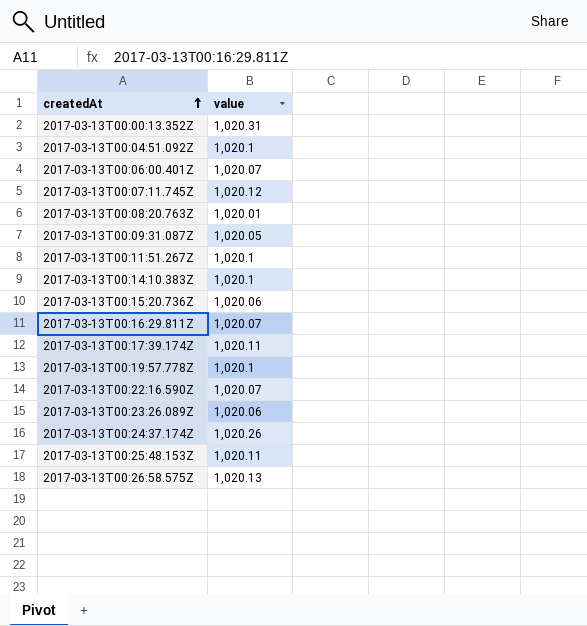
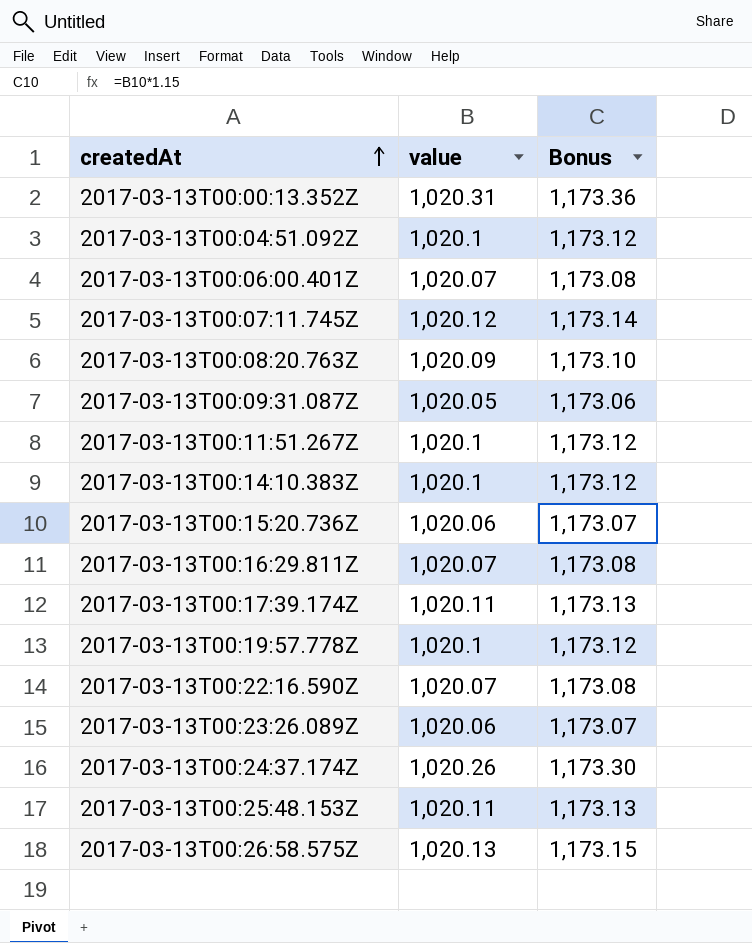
column Bonus | formula: none -> [value] * 1.15
2017-03-13T00:08:20.763Z | value: 1,020.01 -> 1,020.09

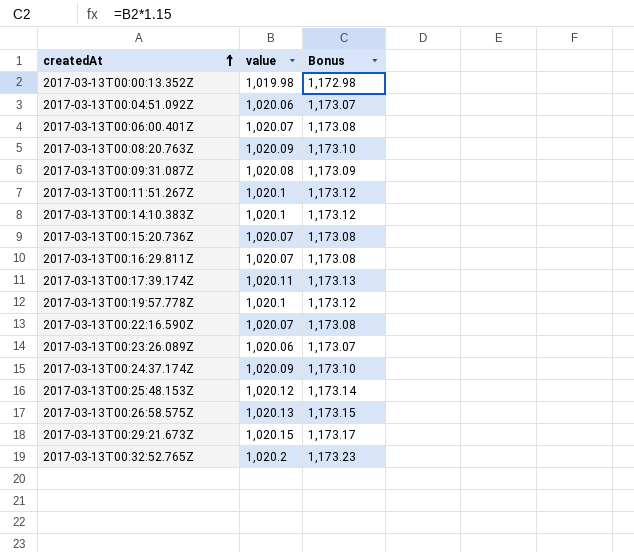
row 2017-03-13T00:07:11.745Z: 1,020.12 | 1,173.14 -> none
2017-03-13T00:00:13.352Z | value: 1,020.31 -> 1,019.98
2017-03-13T00:00:13.352Z | Bonus: 1,173.36 -> 1,172.98
2017-03-13T00:04:51.092Z | value: 1,020.1 -> 1,020.06
2017-03-13T00:04:51.092Z | Bonus: 1,173.12 -> 1,173.07
2017-03-13T00:09:31.087Z | value: 1,020.05 -> 1,020.08
2017-03-13T00:09:31.087Z | Bonus: 1,173.06 -> 1,173.09
2017-03-13T00:15:20.736Z | value: 1,020.06 -> 1,020.07
2017-03-13T00:15:20.736Z | Bonus: 1,173.07 -> 1,173.08
2017-03-13T00:24:37.174Z | value: 1,020.26 -> 1,020.09
2017-03-13T00:24:37.174Z | Bonus: 1,173.30 -> 1,173.10
2017-03-13T00:25:48.153Z | value: 1,020.11 -> 1,020.12
2017-03-13T00:25:48.153Z | Bonus: 1,173.13 -> 1,173.14
row 2017-03-13T00:29:21.673Z: none -> 1,020.15 | 1,173.17
row 2017-03-13T00:32:52.765Z: none -> 1,020.2 | 1,173.23

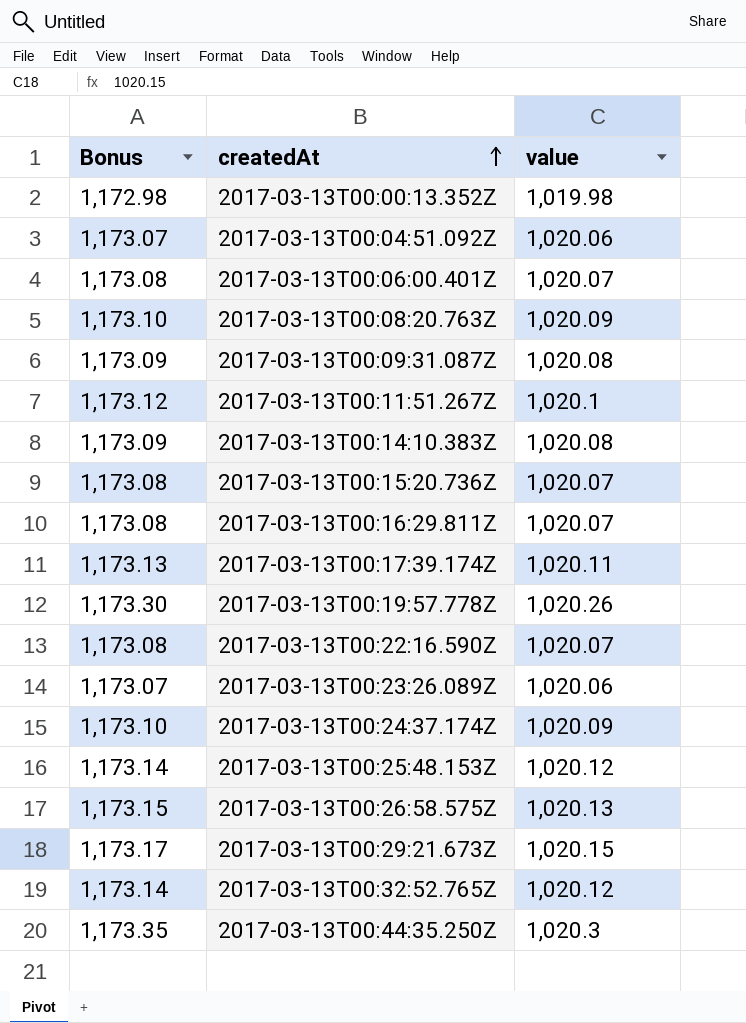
column Bonus | position: 3 -> 1
2017-03-13T00:14:10.383Z | Bonus: 1,173.12 -> 1,173.09
2017-03-13T00:14:10.383Z | value: 1,020.1 -> 1,020.08
2017-03-13T00:19:57.778Z | Bonus: 1,173.12 -> 1,173.30
2017-03-13T00:19:57.778Z | value: 1,020.1 -> 1,020.26
2017-03-13T00:32:52.765Z | Bonus: 1,173.23 -> 1,173.14
2017-03-13T00:32:52.765Z | value: 1,020.2 -> 1,020.12
row 2017-03-13T00:44:35.250Z: none -> 1,173.35 | 1,020.3

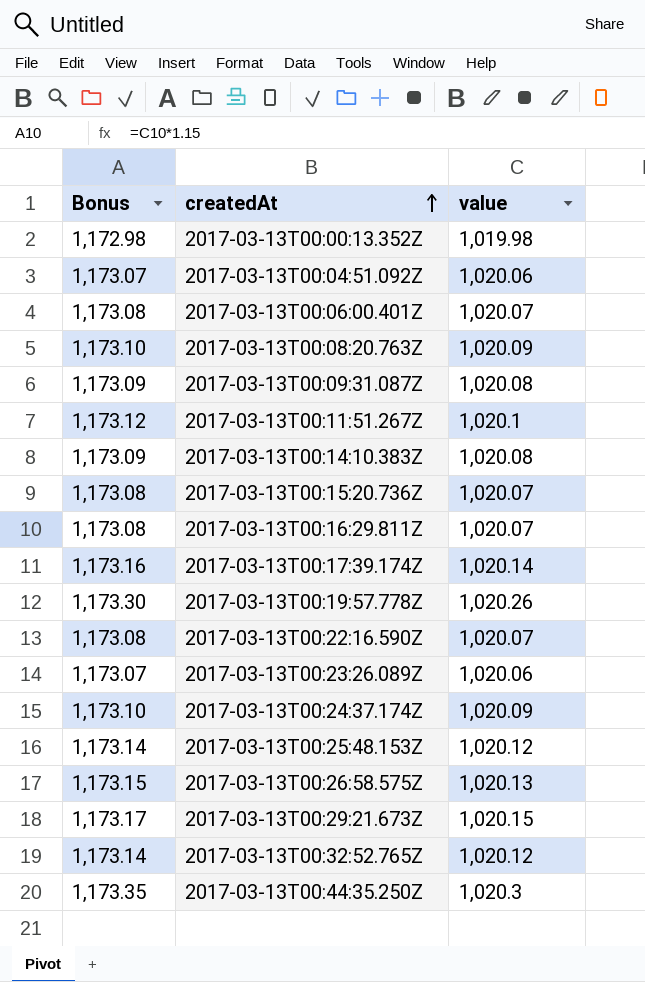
2017-03-13T00:17:39.174Z | Bonus: 1,173.13 -> 1,173.16
2017-03-13T00:17:39.174Z | value: 1,020.11 -> 1,020.14

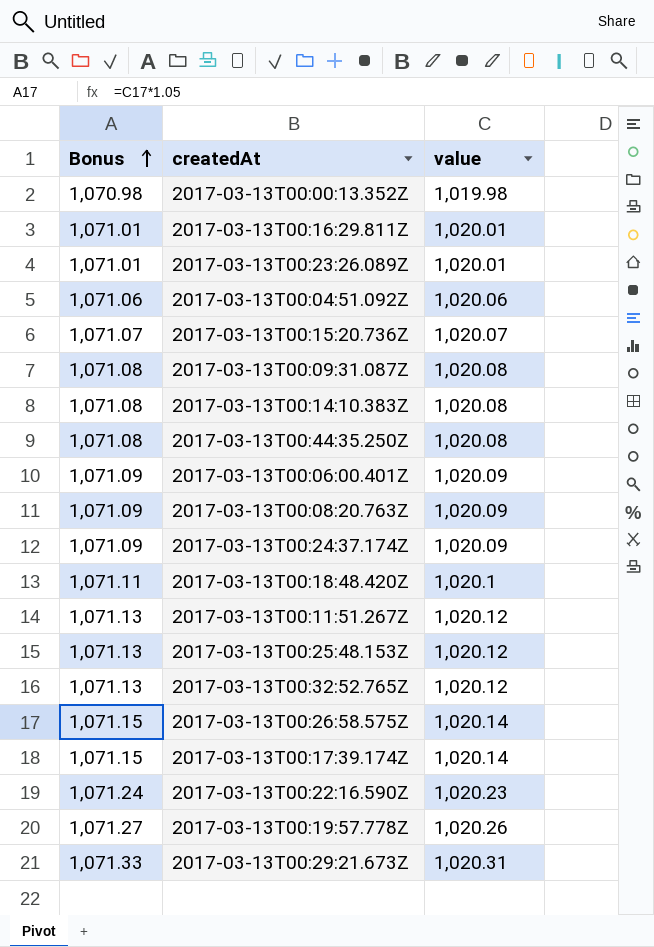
row order: createdAt ascending -> Bonus ascending
column Bonus | formula: [value] * 1.15 -> [value] * 1.05
2017-03-13T00:16:29.811Z | value: 1,020.07 -> 1,020.01
2017-03-13T00:23:26.089Z | value: 1,020.06 -> 1,020.01
2017-03-13T00:44:35.250Z | value: 1,020.3 -> 1,020.08
2017-03-13T00:06:00.401Z | value: 1,020.07 -> 1,020.09
row 2017-03-13T00:18:48.420Z: none -> 1,071.11 | 1,020.1
2017-03-13T00:11:51.267Z | value: 1,020.1 -> 1,020.12
2017-03-13T00:26:58.575Z | value: 1,020.13 -> 1,020.14
2017-03-13T00:22:16.590Z | value: 1,020.07 -> 1,020.23
2017-03-13T00:29:21.673Z | value: 1,020.15 -> 1,020.31

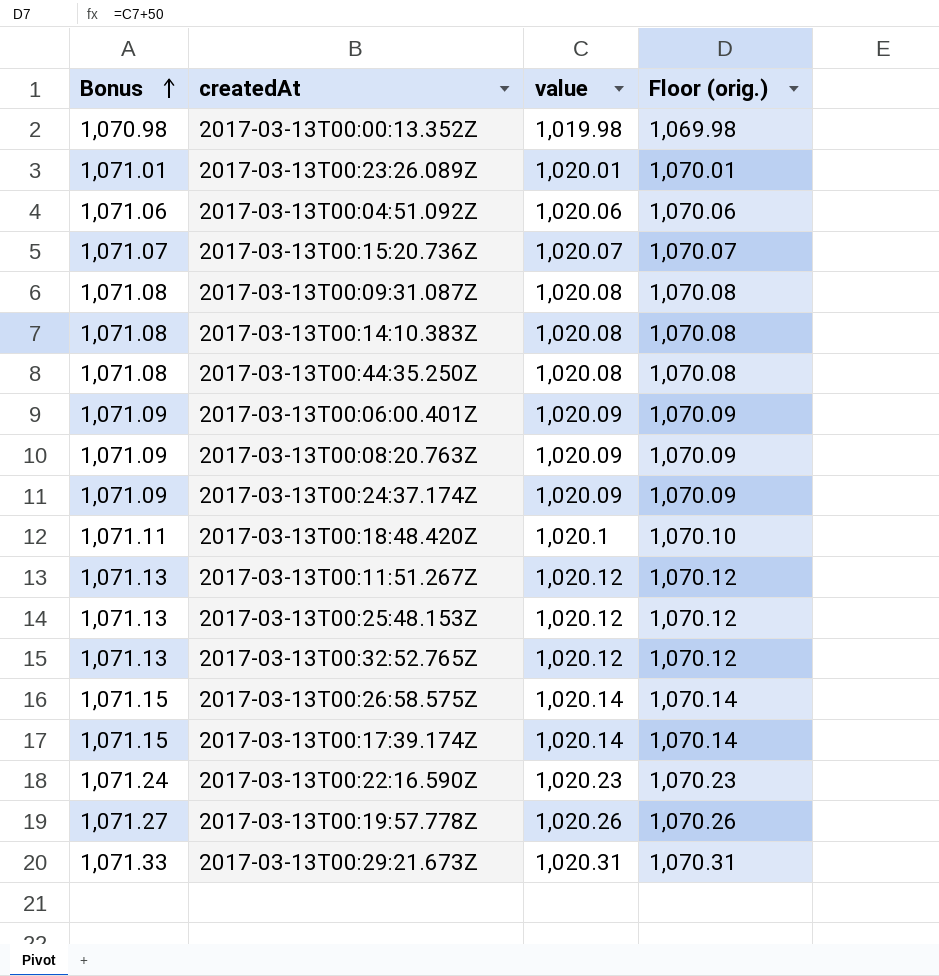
column Floor (orig.) | formula: none -> [value] + 50
row 2017-03-13T00:16:29.811Z: 1,071.01 | 1,020.01 -> none

